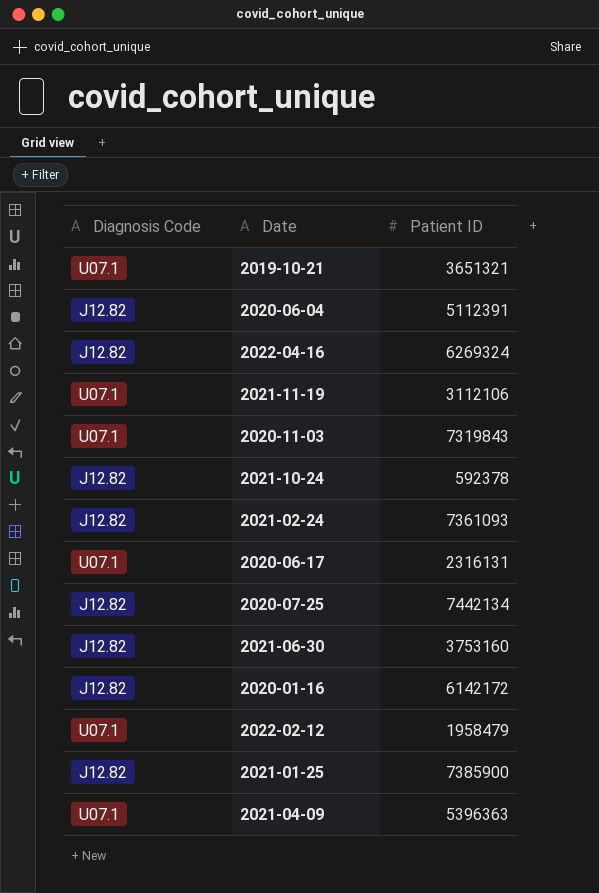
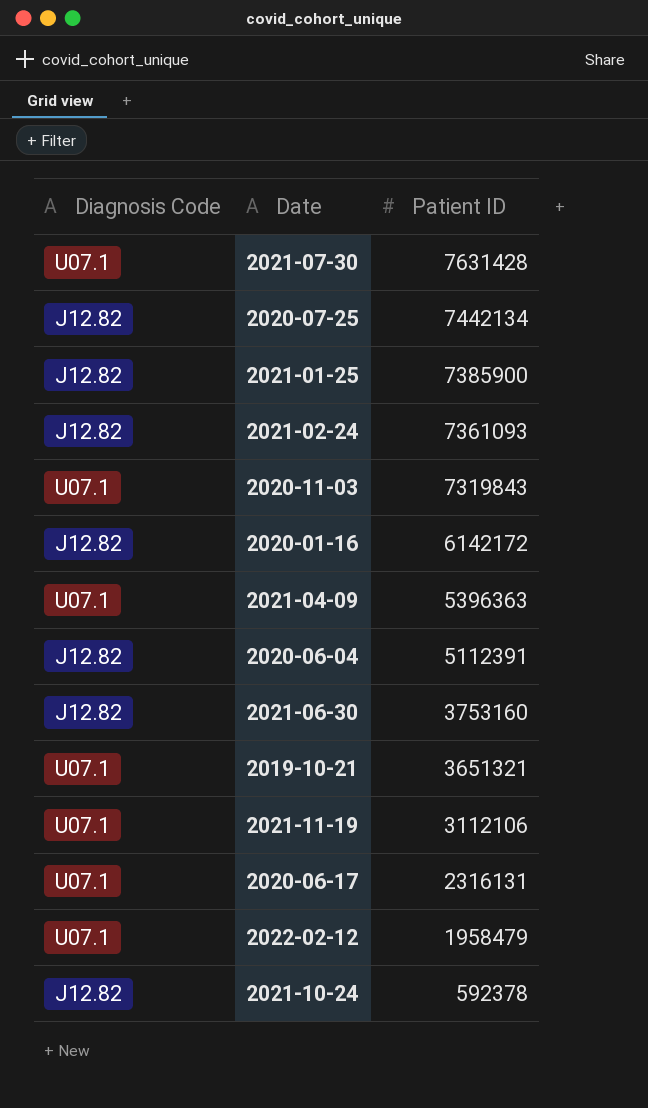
row order: none -> Patient ID descending
row 2022-04-16: J12.82 | 6269324 -> none
row 2021-07-30: none -> U07.1 | 7631428

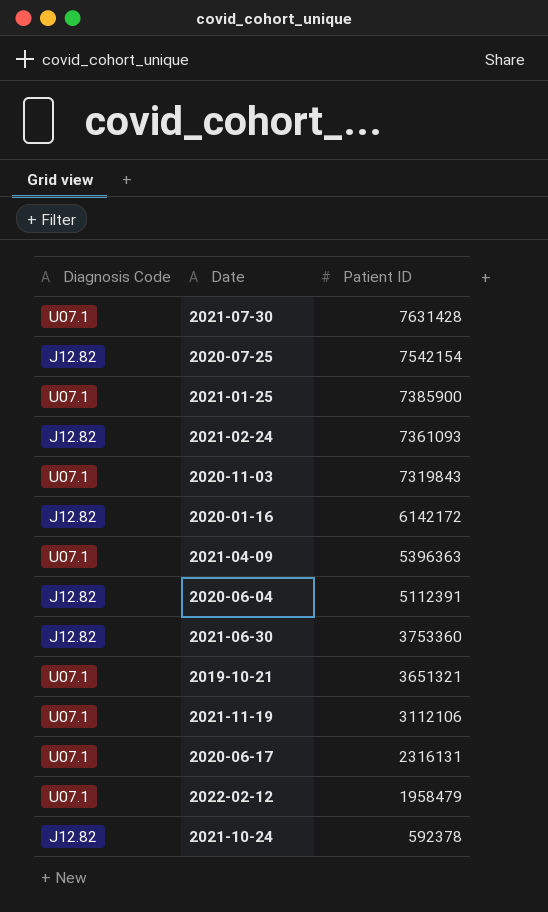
2020-07-25 | Patient ID: 7442134 -> 7542154
2021-01-25 | Diagnosis Code: J12.82 -> U07.1
2021-06-30 | Patient ID: 3753160 -> 3753360

